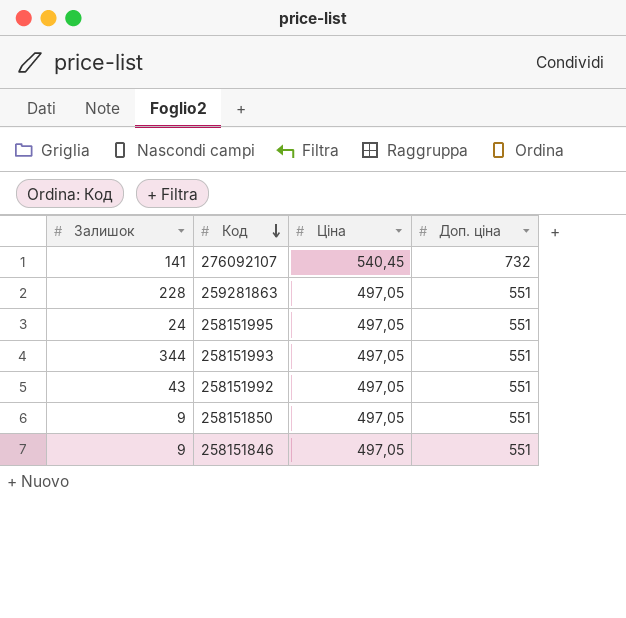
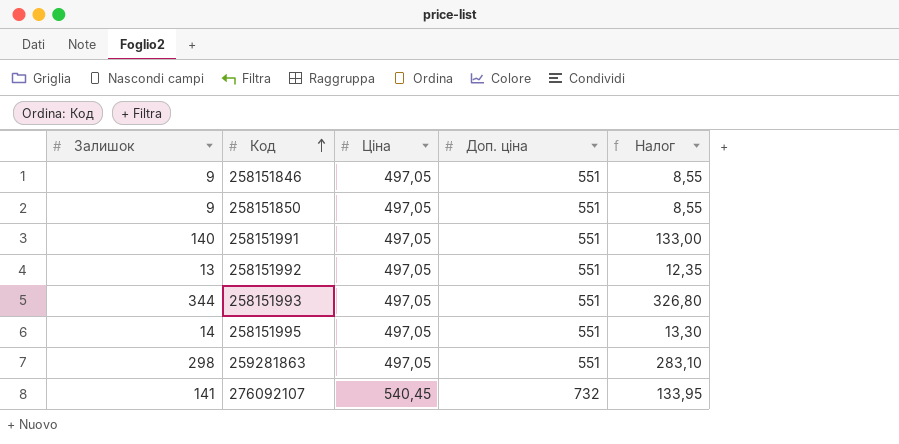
row order: Код descending -> Код ascending
column Налог | formula: none -> [Залишок] * 0,95
row 258151991: none -> 140 | 497,05 | 551 | 133,00
258151992 | Залишок: 43 -> 13
258151995 | Залишок: 24 -> 14
259281863 | Залишок: 228 -> 298

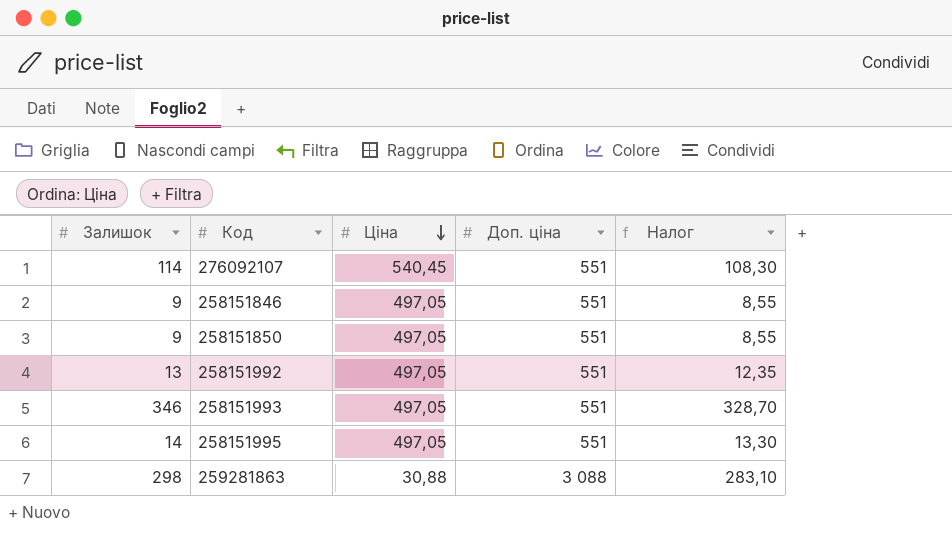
row order: Код ascending -> Ціна descending
row 258151991: 140 | 497,05 | 551 | 133,00 -> none
276092107 | Залишок: 141 -> 114
276092107 | Доп. ціна: 732 -> 551
276092107 | Налог: 133,95 -> 108,30
258151993 | Залишок: 344 -> 346
258151993 | Налог: 326,80 -> 328,70
259281863 | Ціна: 497,05 -> 30,88
259281863 | Доп. ціна: 551 -> 3 088

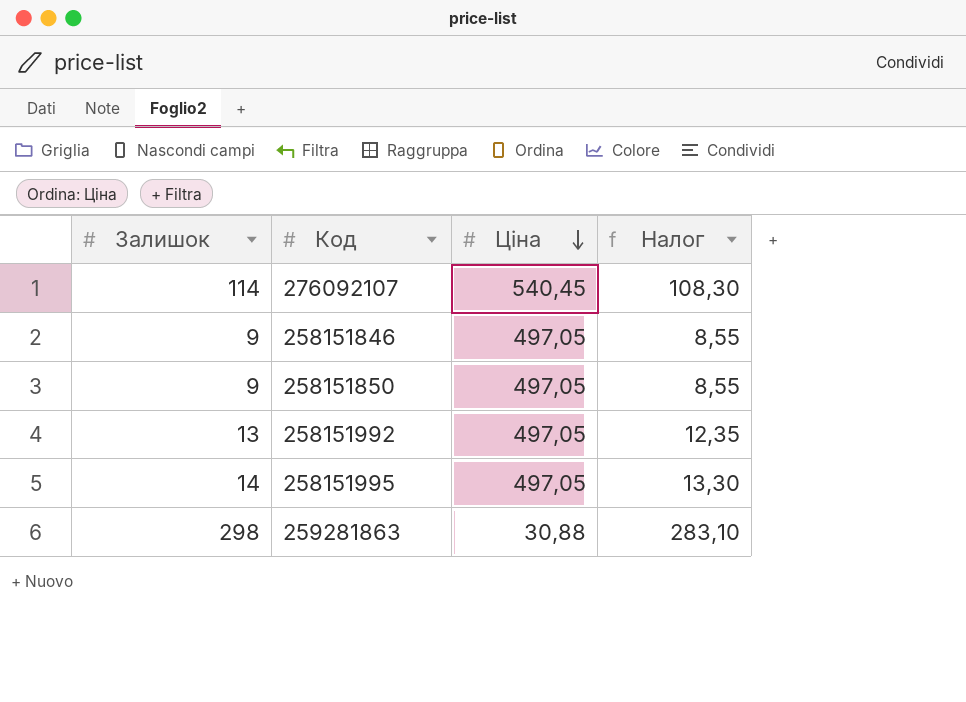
column Доп. ціна | position: 4 -> none
row 258151993: 346 | 497,05 | 551 | 328,70 -> none

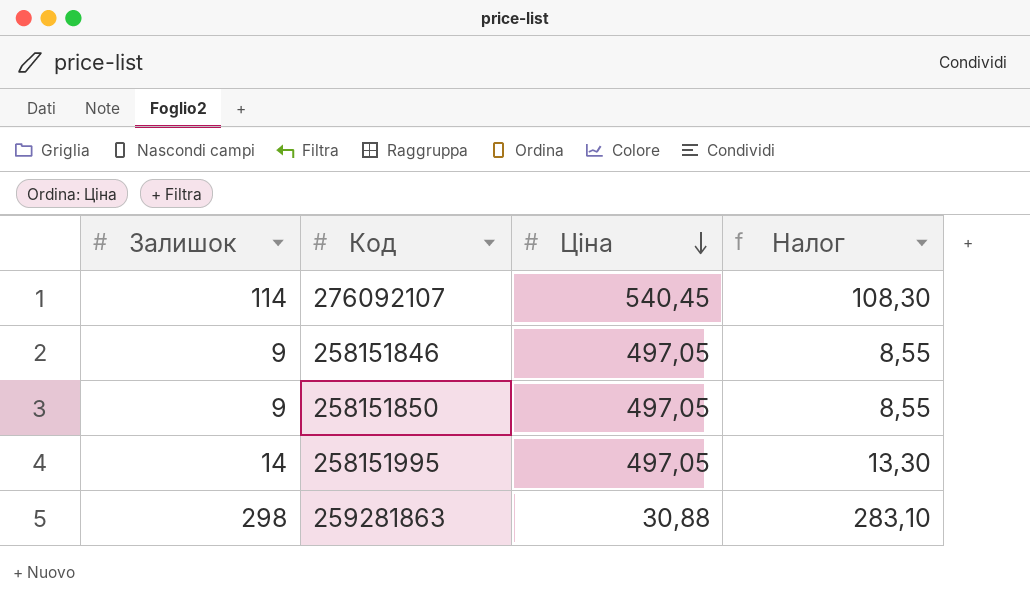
row 258151992: 13 | 497,05 | 12,35 -> none

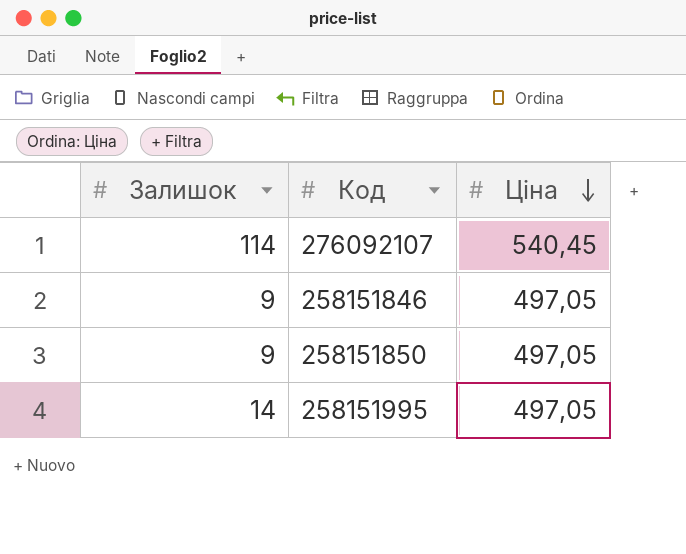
column Налог | formula: [Залишок] * 0,95 -> none
row 259281863: 298 | 30,88 | 283,10 -> none

